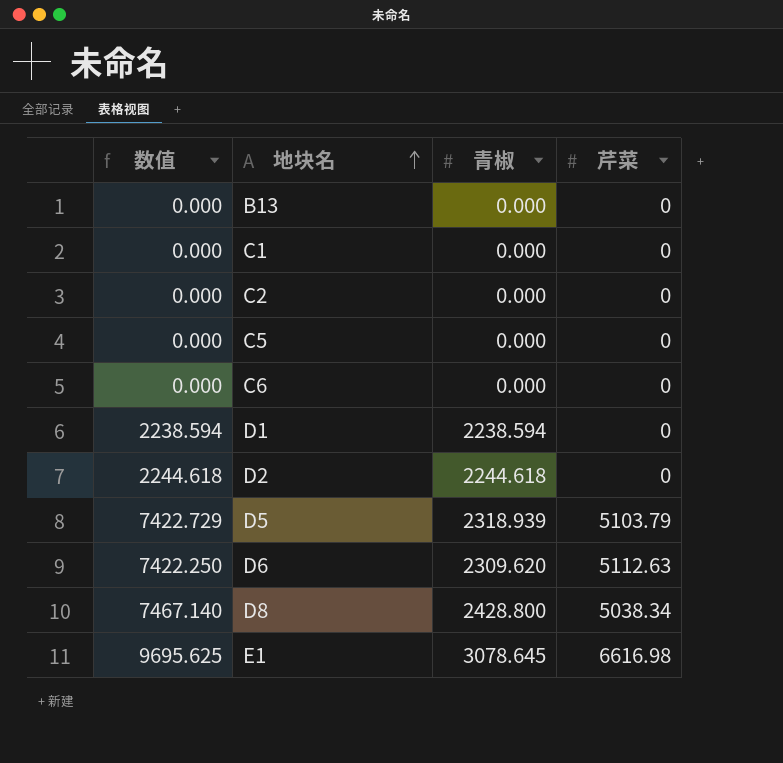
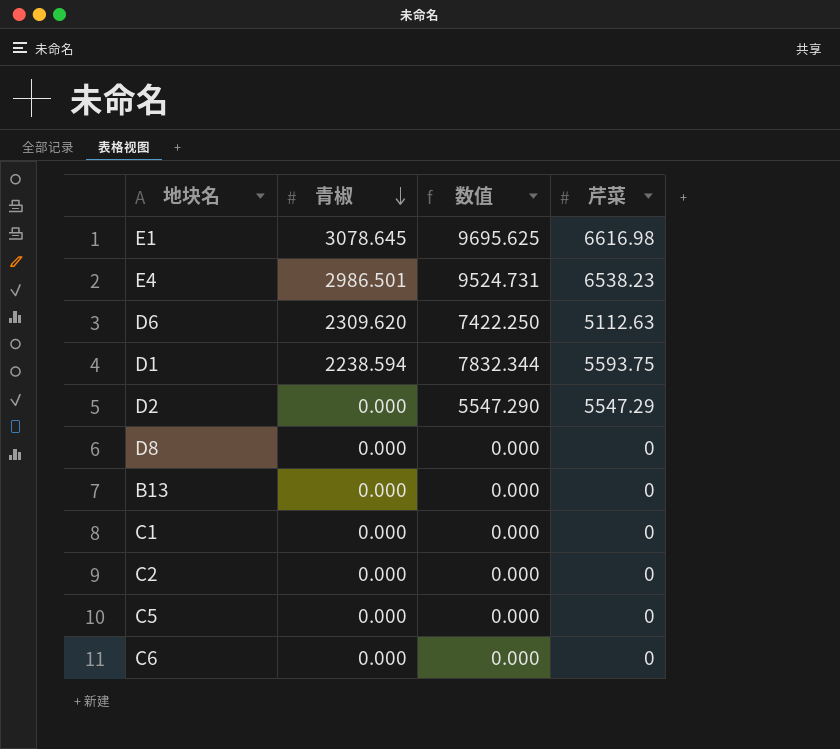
row order: 地块名 ascending -> 青椒 descending
column 数值 | position: 1 -> 3
row D5: 7422.729 | 2318.939 | 5103.79 -> none
row E4: none -> 2986.501 | 9524.731 | 6538.23
D1 | 数值: 2238.594 -> 7832.344
D1 | 芹菜: 0 -> 5593.75
D2 | 青椒: 2244.618 -> 0.000
D2 | 数值: 2244.618 -> 5547.290
D2 | 芹菜: 0 -> 5547.29
D8 | 青椒: 2428.800 -> 0.000
D8 | 数值: 7467.140 -> 0.000
D8 | 芹菜: 5038.34 -> 0

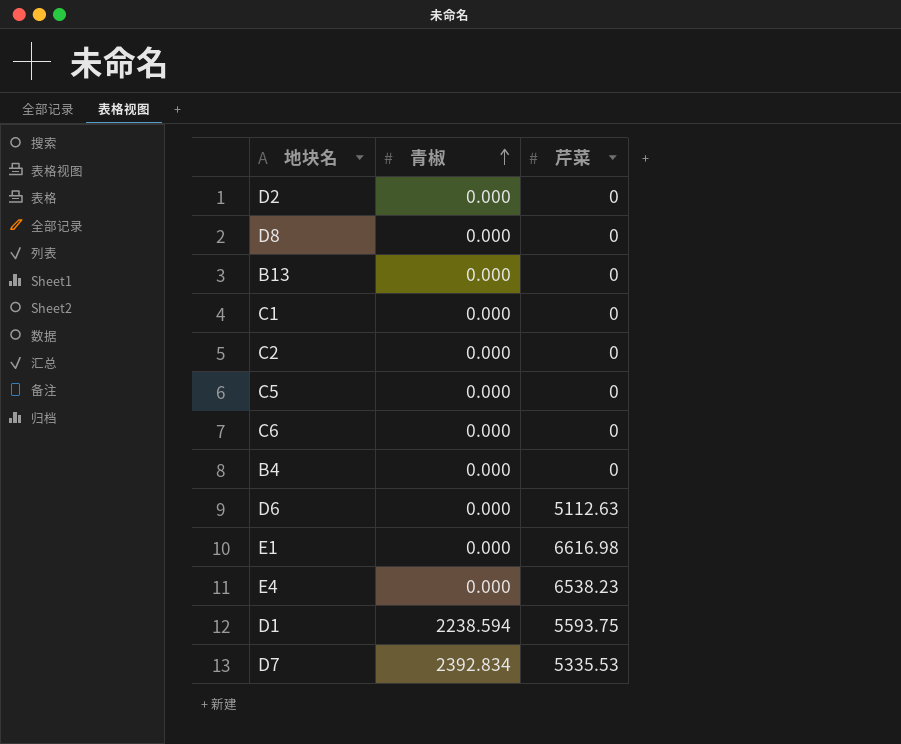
row order: 青椒 descending -> 青椒 ascending
column 数值 | formula: [青椒] + [芹菜] -> none
D2 | 芹菜: 5547.29 -> 0
row B4: none -> 0.000 | 0
D6 | 青椒: 2309.620 -> 0.000
E1 | 青椒: 3078.645 -> 0.000
E4 | 青椒: 2986.501 -> 0.000
row D7: none -> 2392.834 | 5335.53

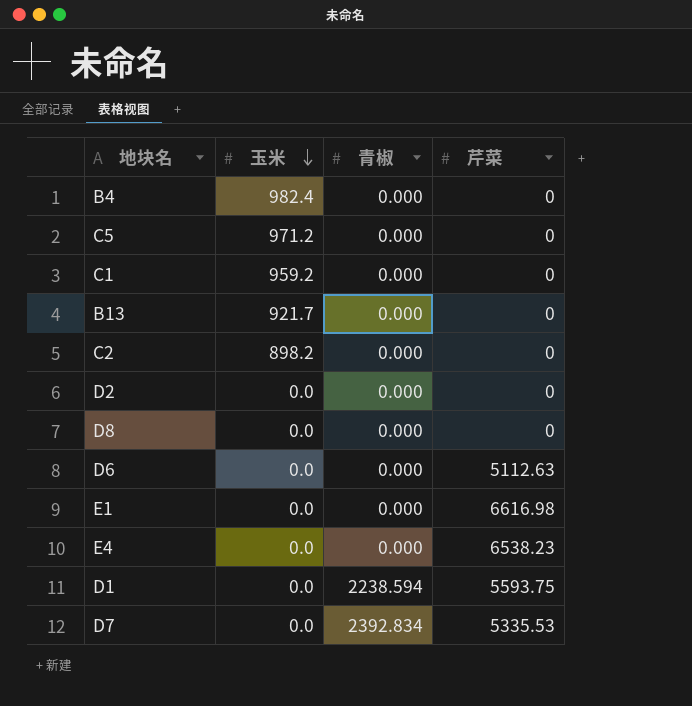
row order: 青椒 ascending -> 玉米 descending
column 玉米 | position: none -> 2
row C6: 0.000 | 0 -> none

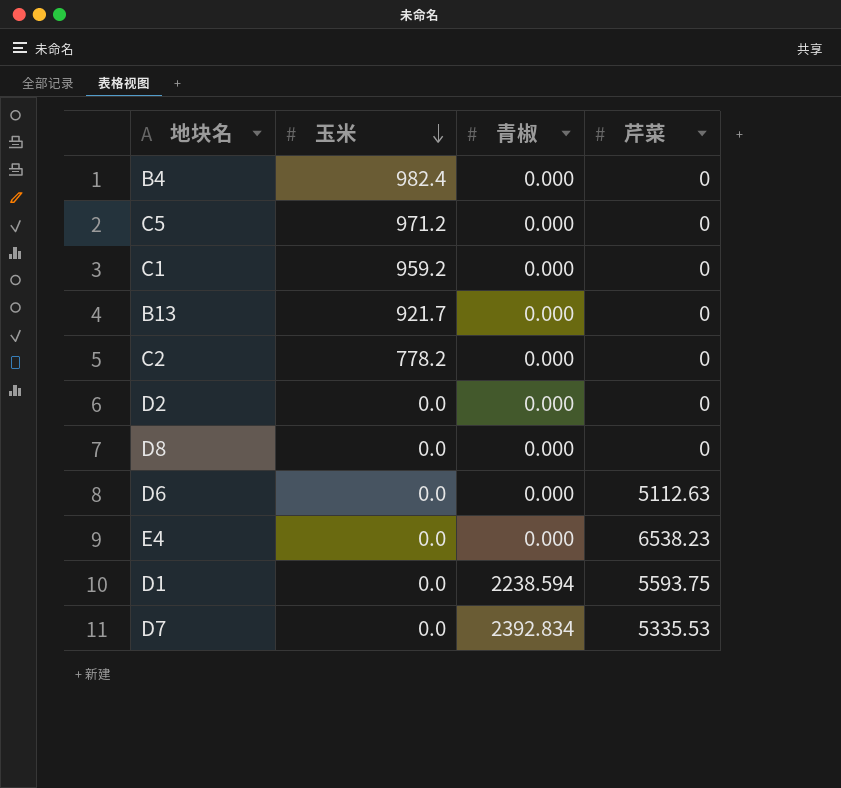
row E1: 0.0 | 0.000 | 6616.98 -> none
C2 | 玉米: 898.2 -> 778.2

